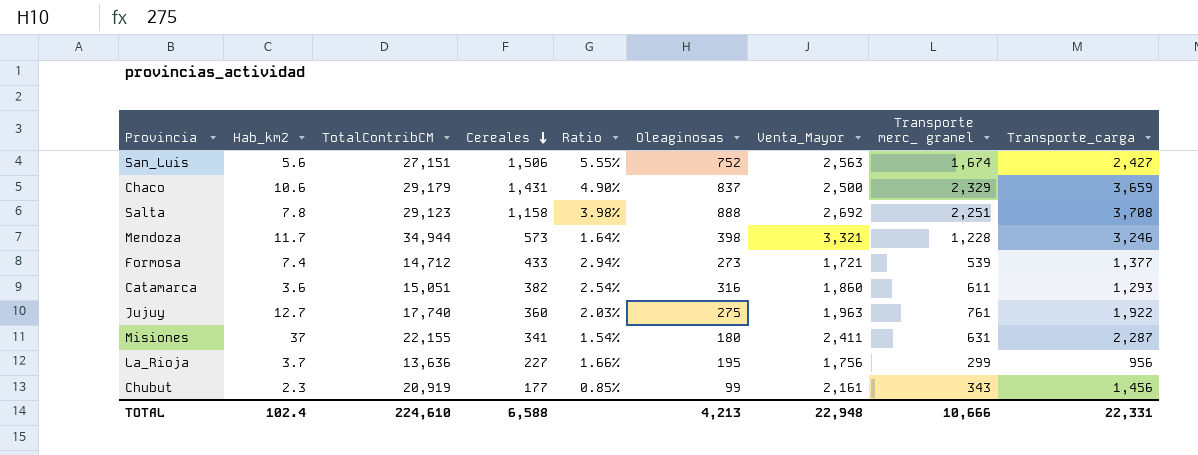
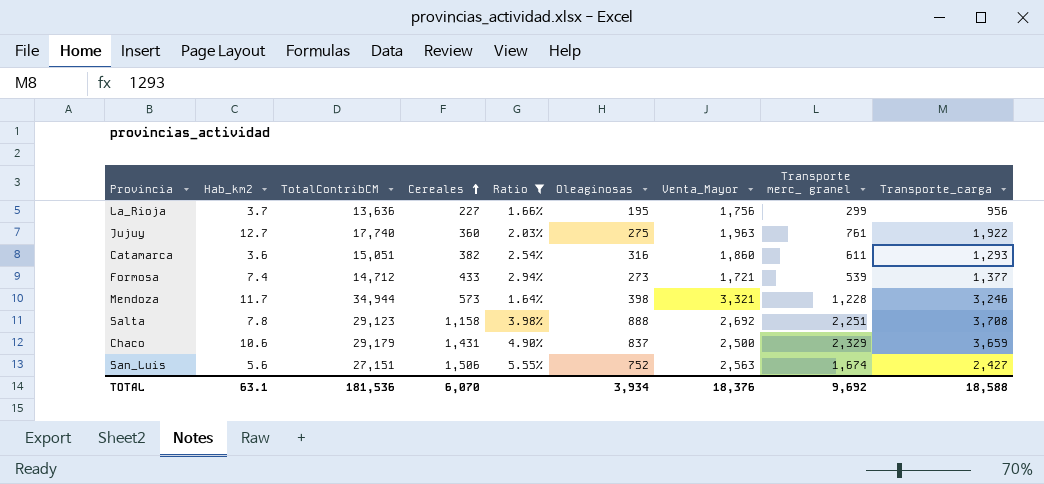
filter: none -> Ratio >= 1.64%
row order: Cereales descending -> Cereales ascending
TOTAL | Hab_km2: 102.4 -> 63.1
TOTAL | TotalContribCM: 224,610 -> 181,536
TOTAL | Cereales: 6,588 -> 6,070
TOTAL | Oleaginosas: 4,213 -> 3,934
TOTAL | Venta_Mayor: 22,948 -> 18,376
TOTAL | Transporte merc_ granel: 10,666 -> 9,692
TOTAL | Transporte_carga: 22,331 -> 18,588

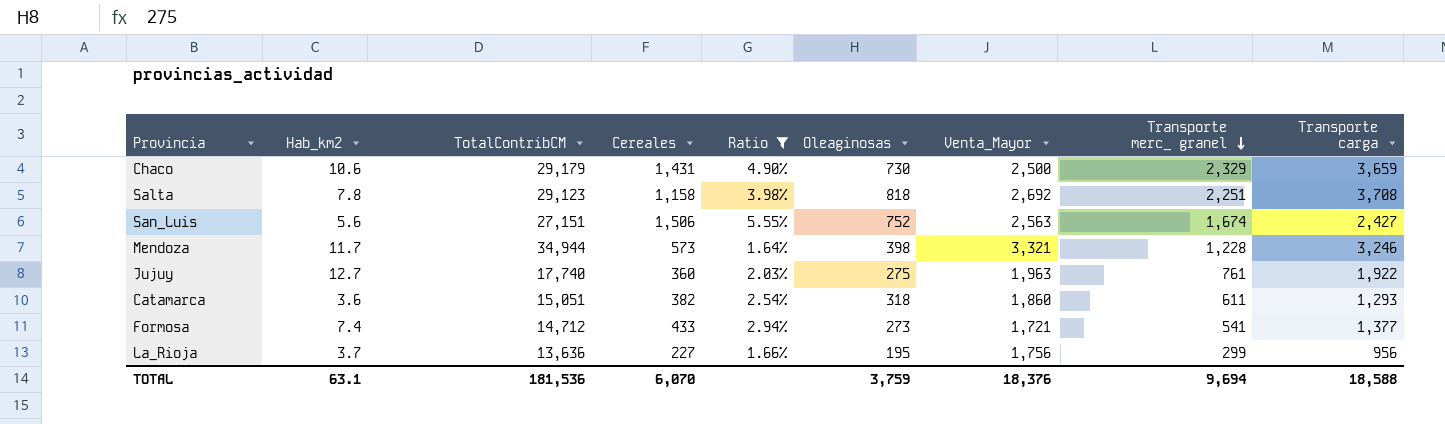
row order: Cereales ascending -> Transporte merc_ granel descending
column name: Transporte_carga -> Transporte carga
Chaco | Oleaginosas: 837 -> 730
Salta | Oleaginosas: 888 -> 818
Catamarca | Oleaginosas: 316 -> 318
Formosa | Transporte merc_ granel: 539 -> 541
TOTAL | Oleaginosas: 3,934 -> 3,759
TOTAL | Transporte merc_ granel: 9,692 -> 9,694

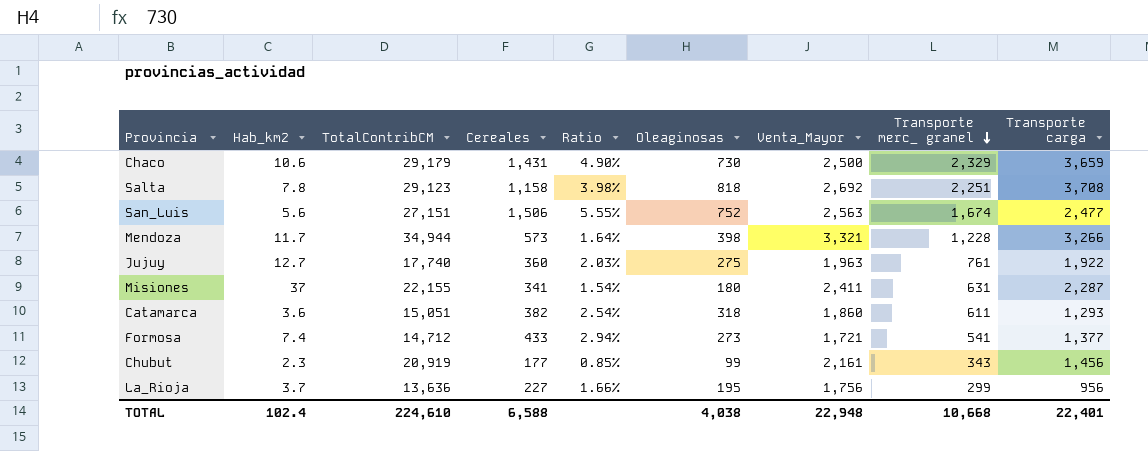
filter: Ratio >= 1.64% -> none
San_Luis | Transporte carga: 2,427 -> 2,477
Mendoza | Transporte carga: 3,246 -> 3,266
TOTAL | Hab_km2: 63.1 -> 102.4
TOTAL | TotalContribCM: 181,536 -> 224,610
TOTAL | Cereales: 6,070 -> 6,588
TOTAL | Oleaginosas: 3,759 -> 4,038
TOTAL | Venta_Mayor: 18,376 -> 22,948
TOTAL | Transporte merc_ granel: 9,694 -> 10,668
TOTAL | Transporte carga: 18,588 -> 22,401

